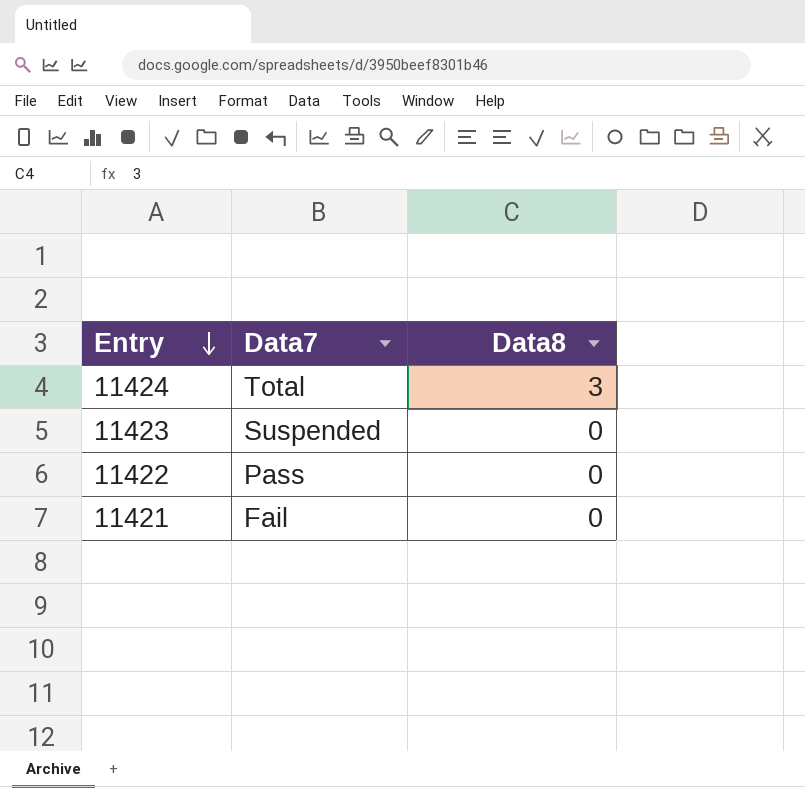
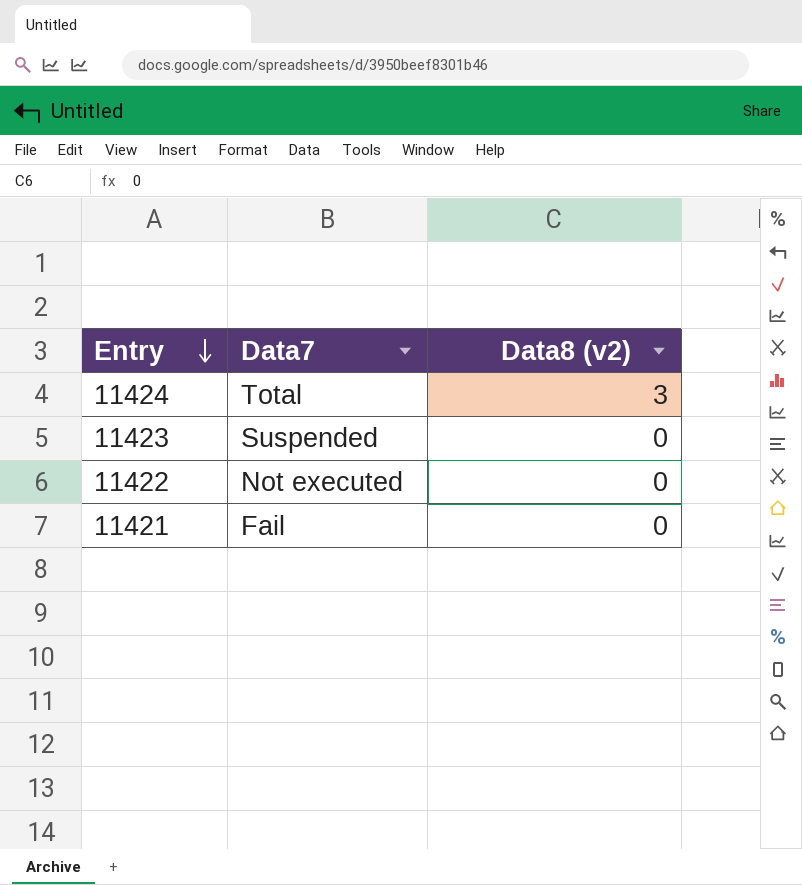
column name: Data8 -> Data8 (v2)
11422 | Data7: Pass -> Not executed

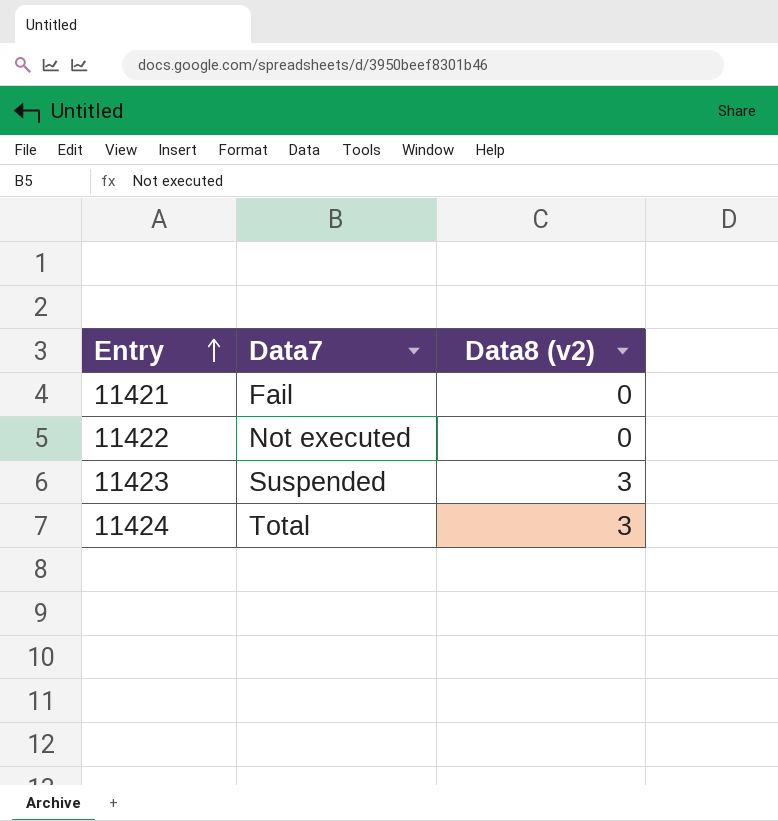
row order: Entry descending -> Entry ascending
11423 | Data8 (v2): 0 -> 3

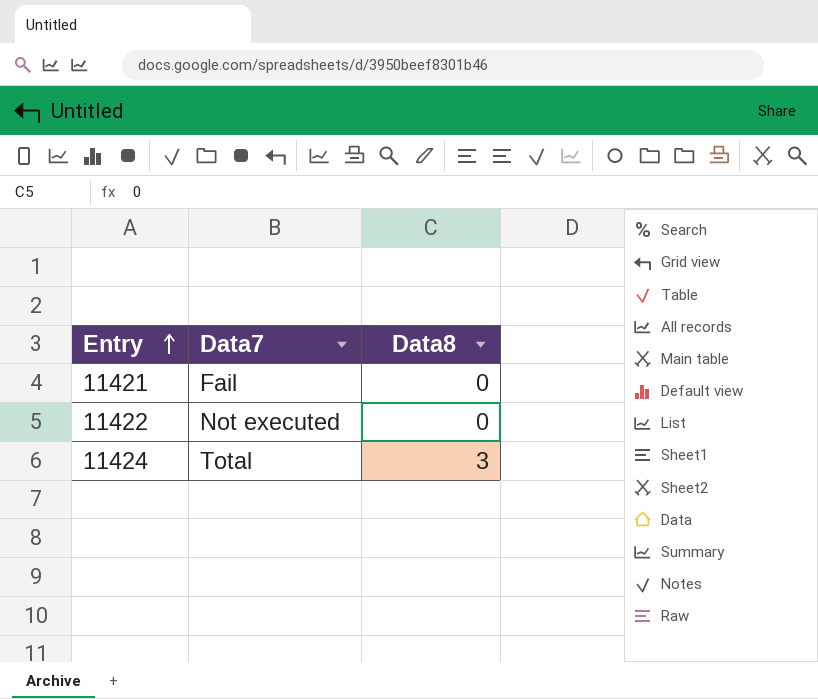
column name: Data8 (v2) -> Data8
row 11423: Suspended | 3 -> none

